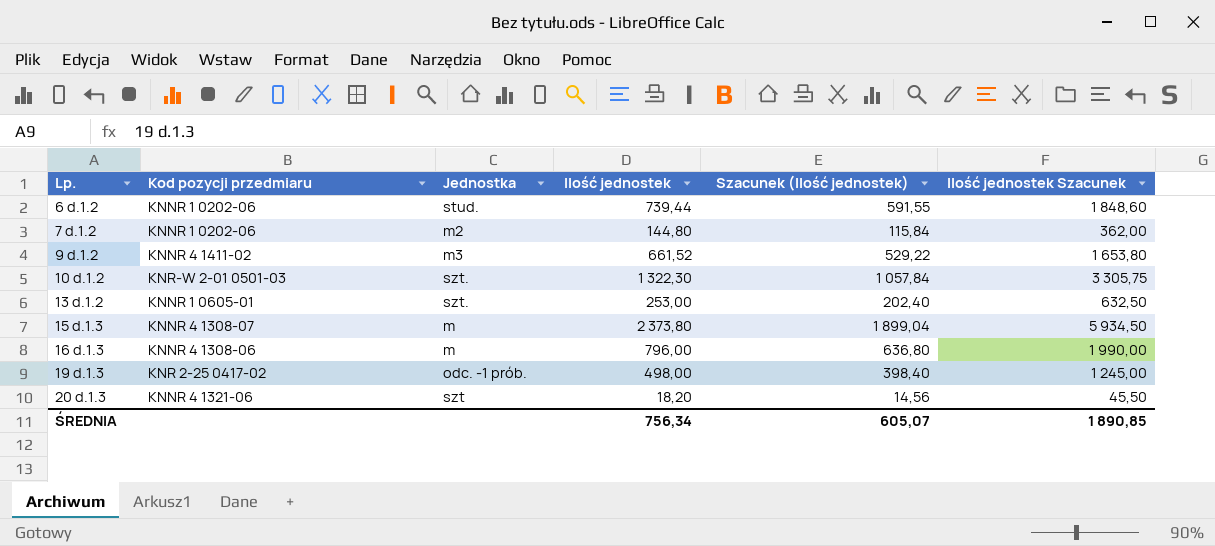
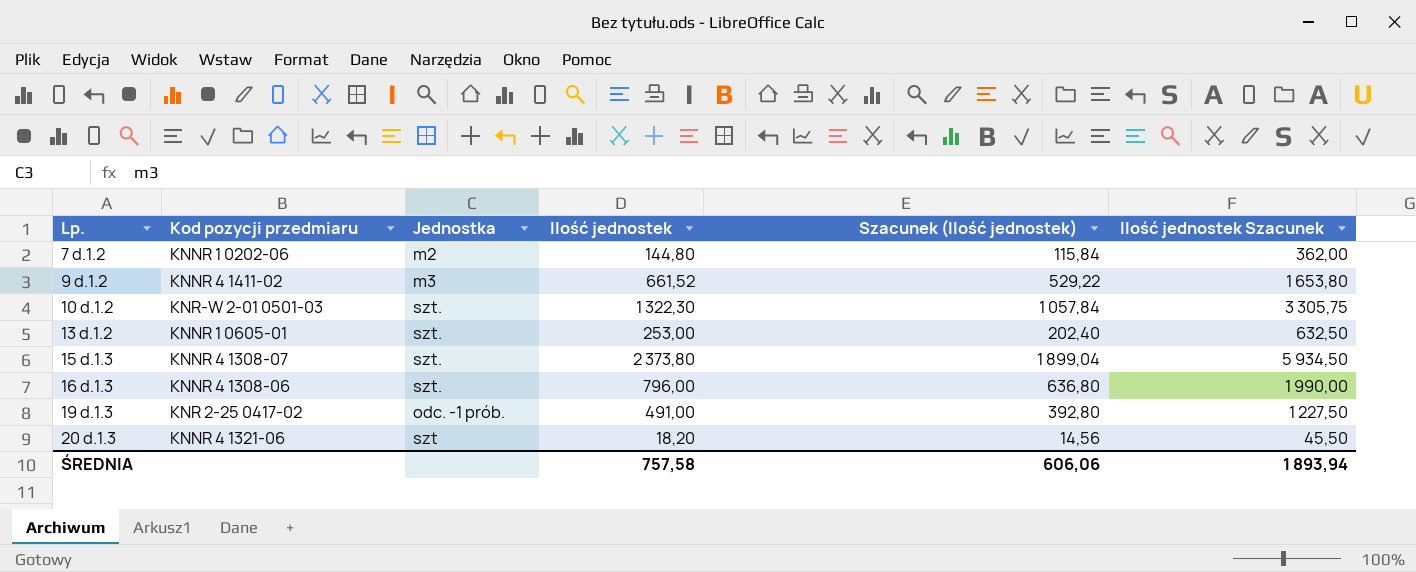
row 6 d.1.2: KNNR 1 0202-06 | stud. | 739,44 | 591,55 | 1 848,60 -> none
15 d.1.3 | Jednostka: m -> szt.
16 d.1.3 | Jednostka: m -> szt.
19 d.1.3 | Ilość jednostek: 498,00 -> 491,00
19 d.1.3 | Szacunek (Ilość jednostek): 398,40 -> 392,80
19 d.1.3 | Ilość jednostek Szacunek: 1 245,00 -> 1 227,50
ŚREDNIA | Ilość jednostek: 756,34 -> 757,58
ŚREDNIA | Szacunek (Ilość jednostek): 605,07 -> 606,06
ŚREDNIA | Ilość jednostek Szacunek: 1 890,85 -> 1 893,94

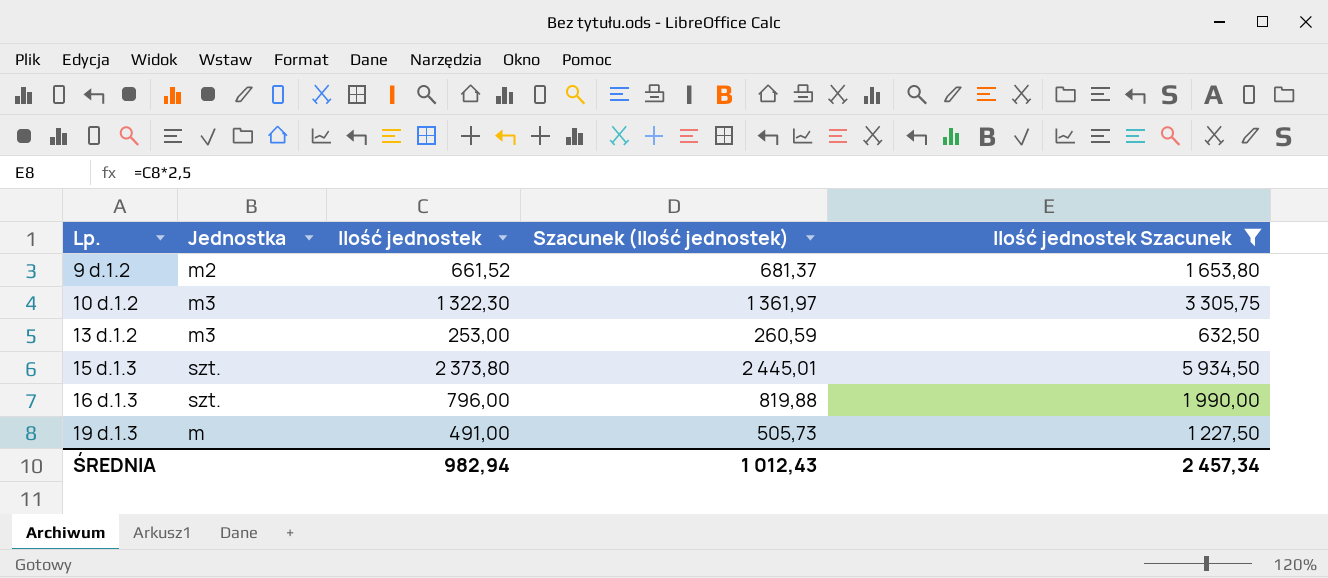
filter: none -> Ilość jednostek Szacunek >= 632,50
column Kod pozycji przedmiaru | position: 2 -> none
column Szacunek (Ilość jednostek) | formula: [Ilość jednostek] * 0,8 -> [Ilość jednostek] * 1,03
9 d.1.2 | Jednostka: m3 -> m2
10 d.1.2 | Jednostka: szt. -> m3
13 d.1.2 | Jednostka: szt. -> m3
19 d.1.3 | Jednostka: odc. -1 prób. -> m
ŚREDNIA | Ilość jednostek: 757,58 -> 982,94
ŚREDNIA | Szacunek (Ilość jednostek): 606,06 -> 1 012,43
ŚREDNIA | Ilość jednostek Szacunek: 1 893,94 -> 2 457,34

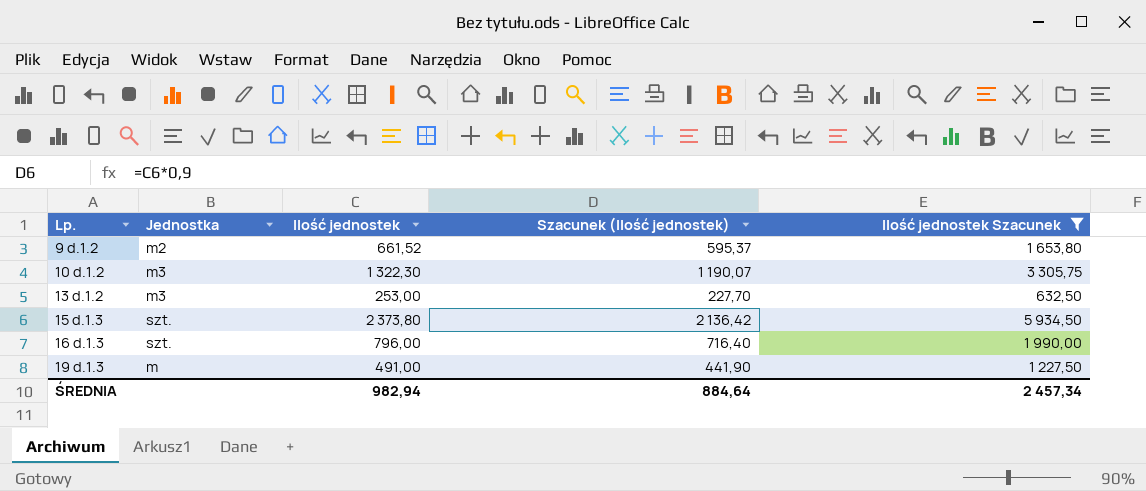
column Szacunek (Ilość jednostek) | formula: [Ilość jednostek] * 1,03 -> [Ilość jednostek] * 0,9
ŚREDNIA | Szacunek (Ilość jednostek): 1 012,43 -> 884,64

